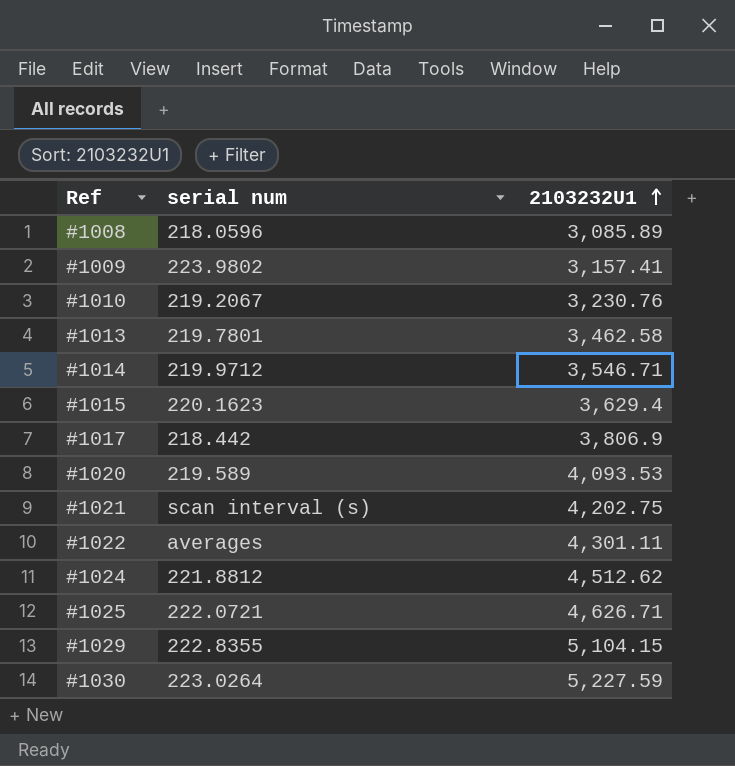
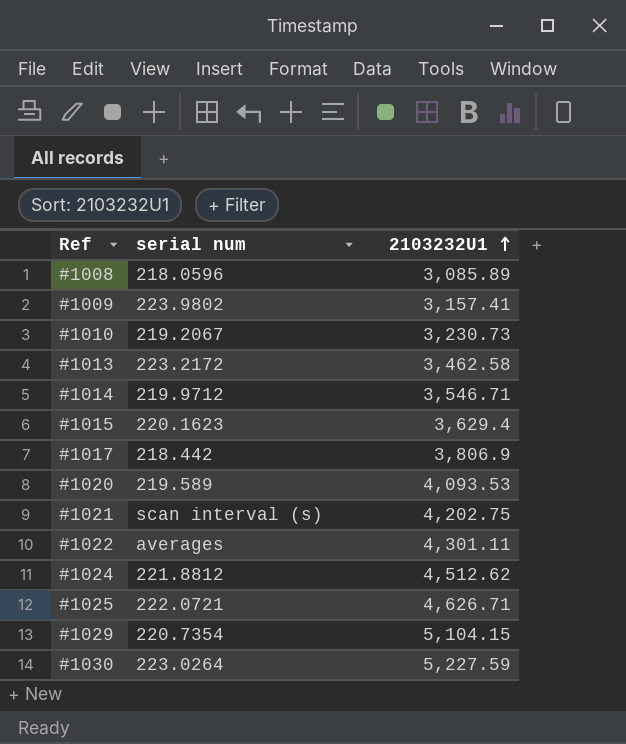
#1010 | 2103232U1: 3,230.76 -> 3,230.73
#1013 | serial num: 219.7801 -> 223.2172
#1029 | serial num: 222.8355 -> 220.7354

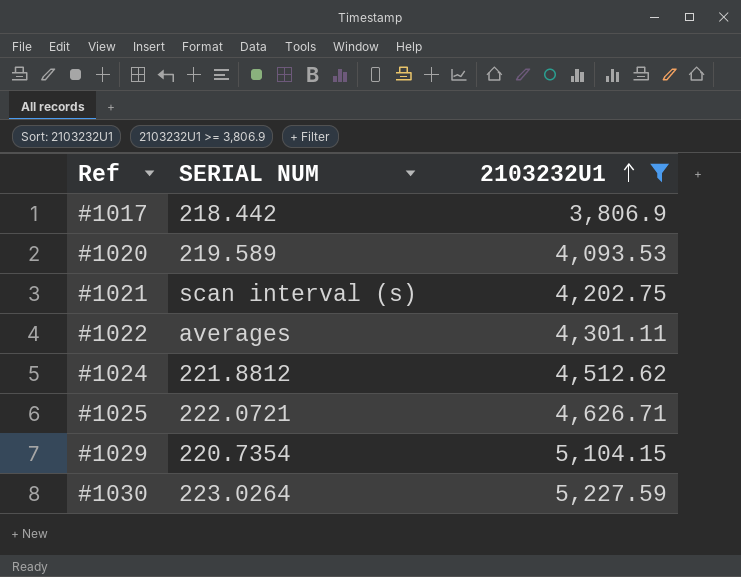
filter: none -> 2103232U1 >= 3,806.9
column name: serial num -> SERIAL NUM

